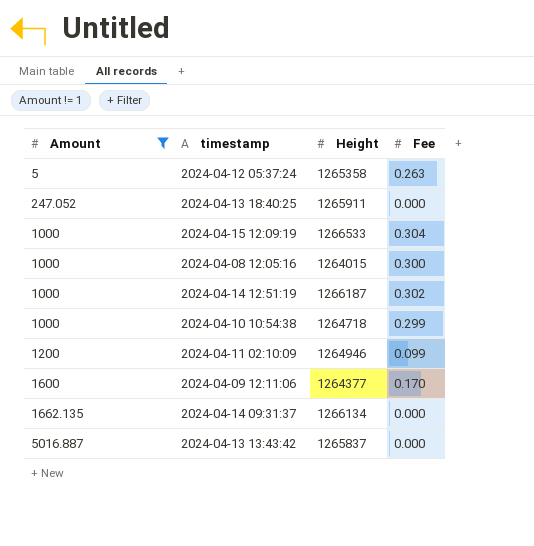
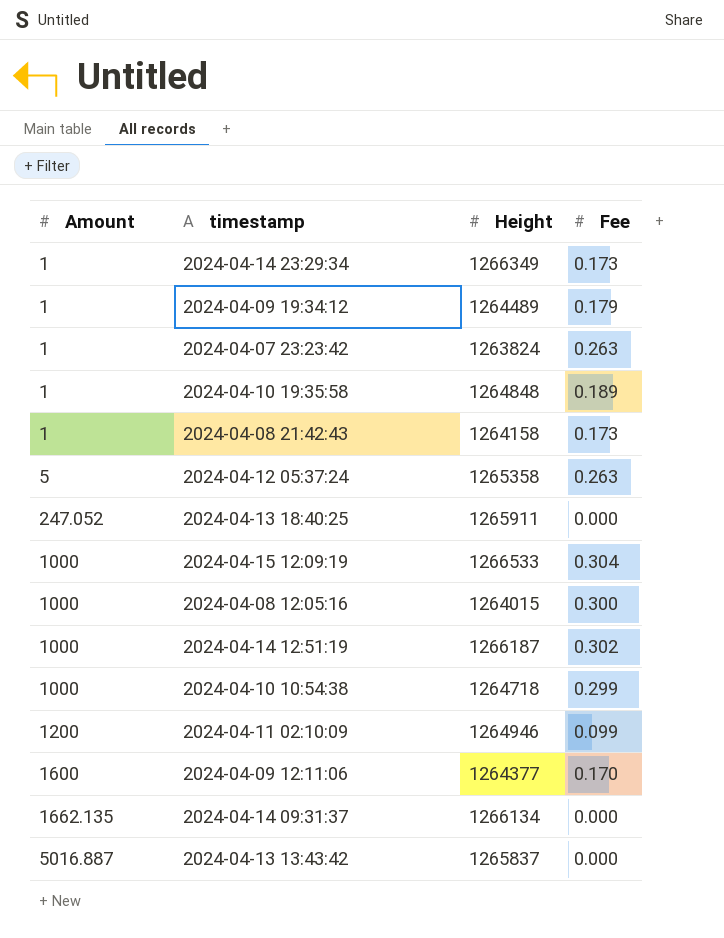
filter: Amount != 1 -> none

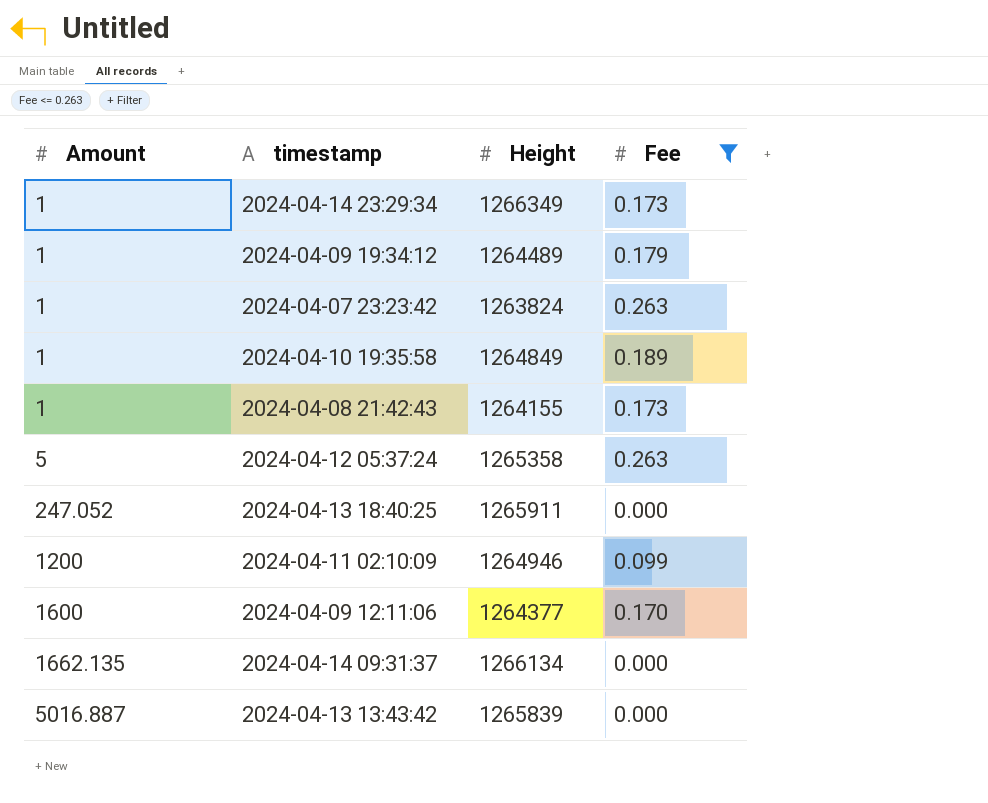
filter: none -> Fee <= 0.263
2024-04-10 19:35:58 | Height: 1264848 -> 1264849
2024-04-08 21:42:43 | Height: 1264158 -> 1264155
2024-04-13 13:43:42 | Height: 1265837 -> 1265839

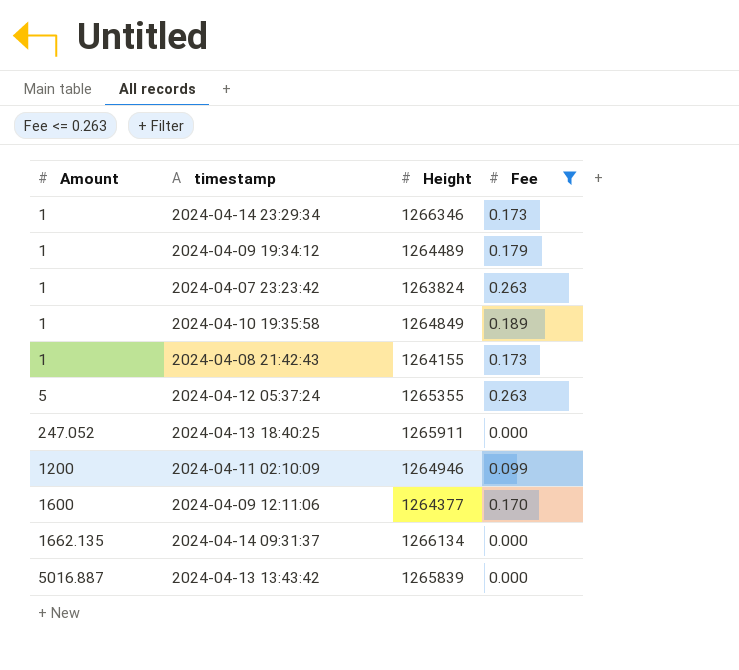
2024-04-14 23:29:34 | Height: 1266349 -> 1266346
2024-04-12 05:37:24 | Height: 1265358 -> 1265355

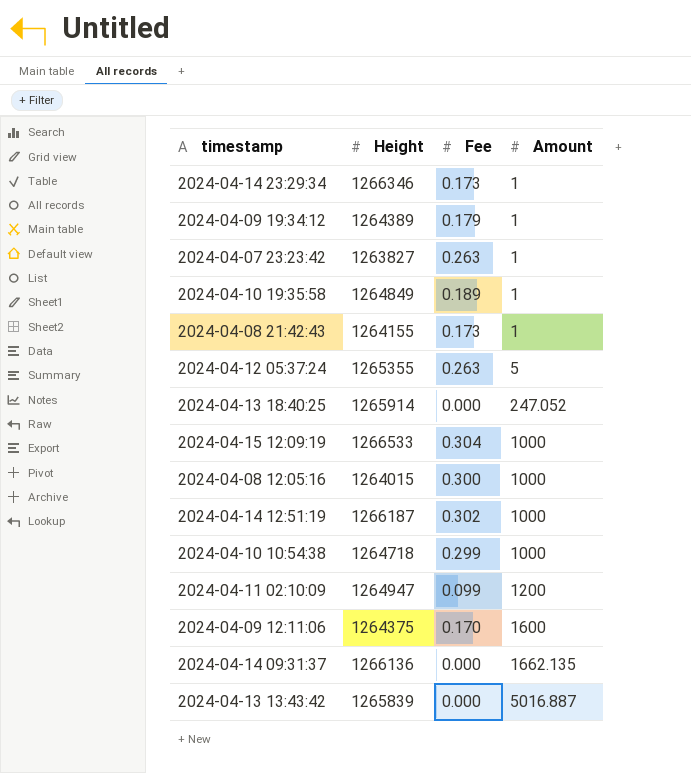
filter: Fee <= 0.263 -> none
column Amount | position: 1 -> 4
2024-04-09 19:34:12 | Height: 1264489 -> 1264389
2024-04-07 23:23:42 | Height: 1263824 -> 1263827
2024-04-13 18:40:25 | Height: 1265911 -> 1265914
2024-04-11 02:10:09 | Height: 1264946 -> 1264947
2024-04-09 12:11:06 | Height: 1264377 -> 1264375
2024-04-14 09:31:37 | Height: 1266134 -> 1266136

